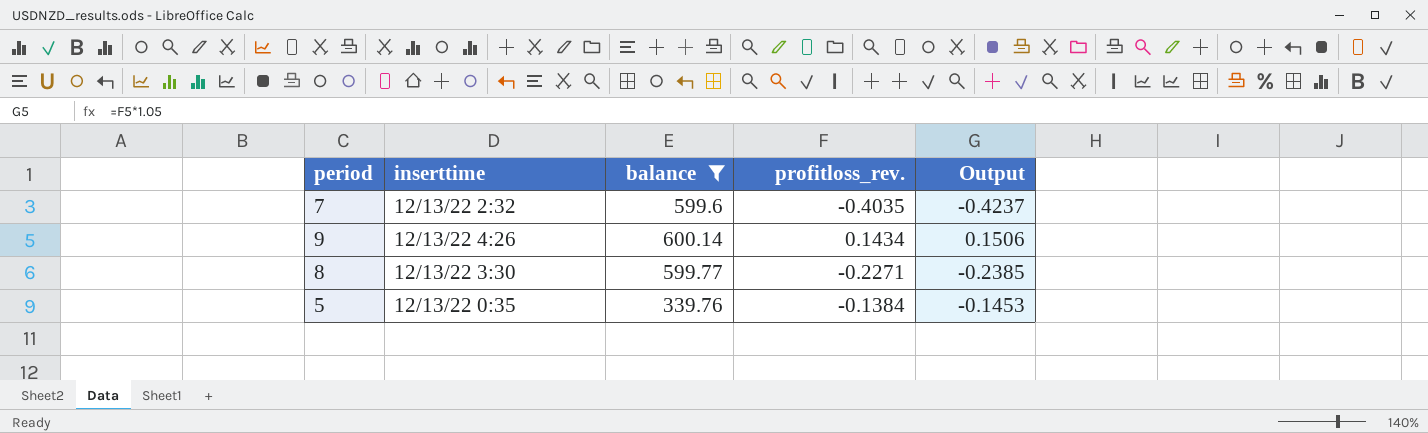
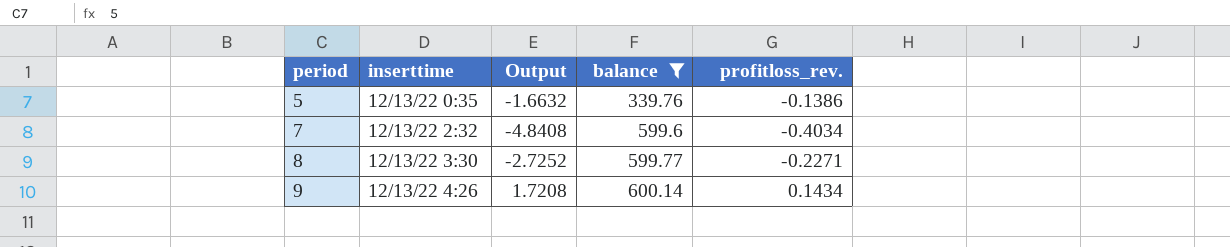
row order: none -> period ascending
column Output | formula: [profitloss_rev.] * 1.05 -> [profitloss_rev.] * 12
column Output | position: 5 -> 3
5 | profitloss_rev.: -0.1384 -> -0.1386
7 | profitloss_rev.: -0.4035 -> -0.4034

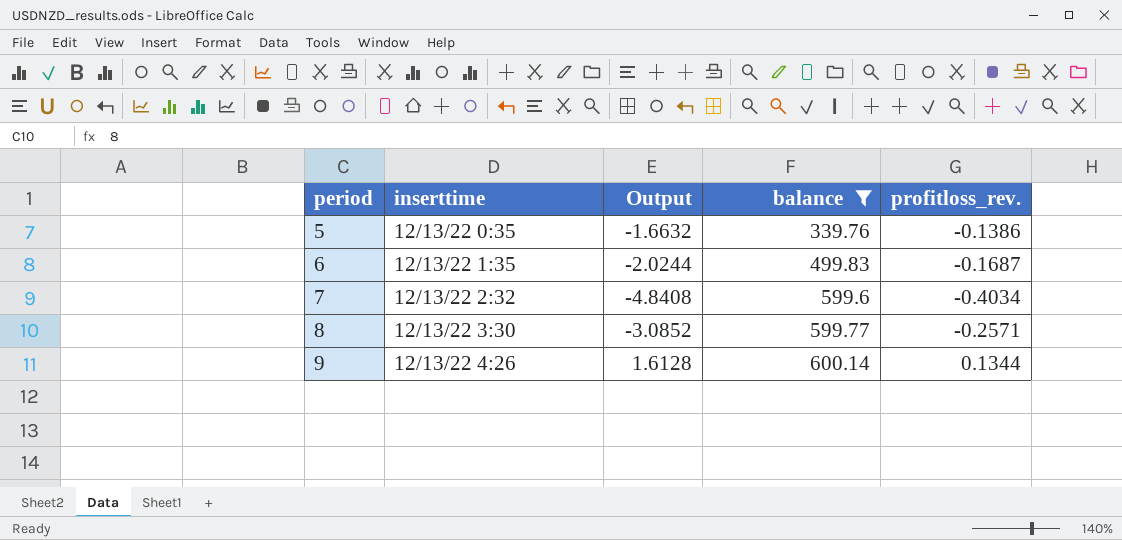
row 6: none -> 12/13/22 1:35 | -2.0244 | 499.83 | -0.1687
8 | Output: -2.7252 -> -3.0852
8 | profitloss_rev.: -0.2271 -> -0.2571
9 | Output: 1.7208 -> 1.6128
9 | profitloss_rev.: 0.1434 -> 0.1344

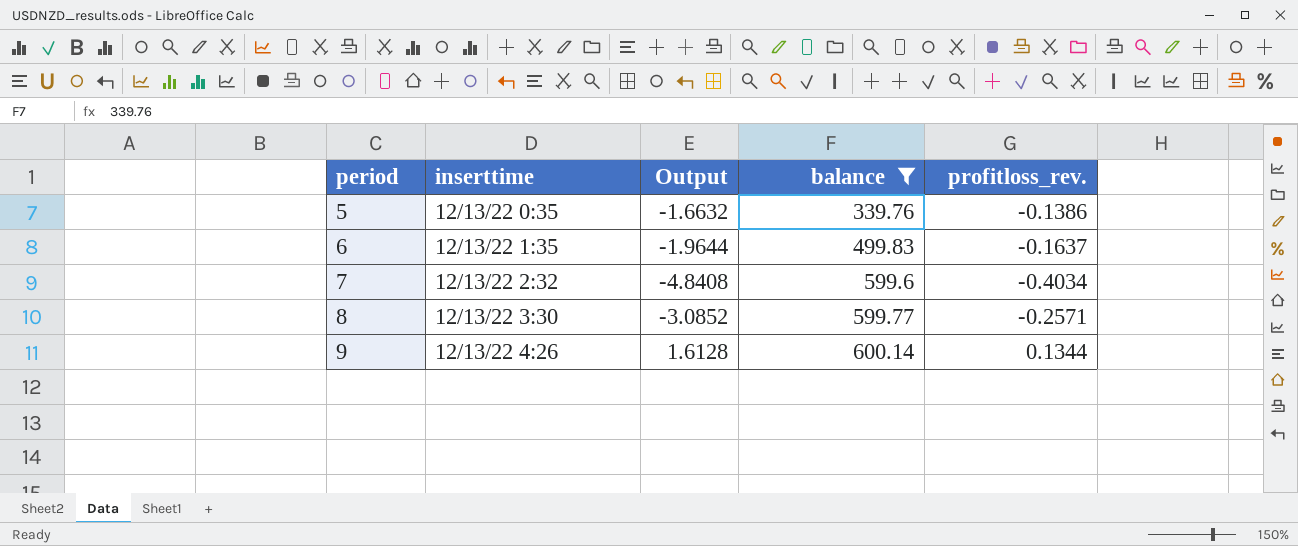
6 | Output: -2.0244 -> -1.9644
6 | profitloss_rev.: -0.1687 -> -0.1637

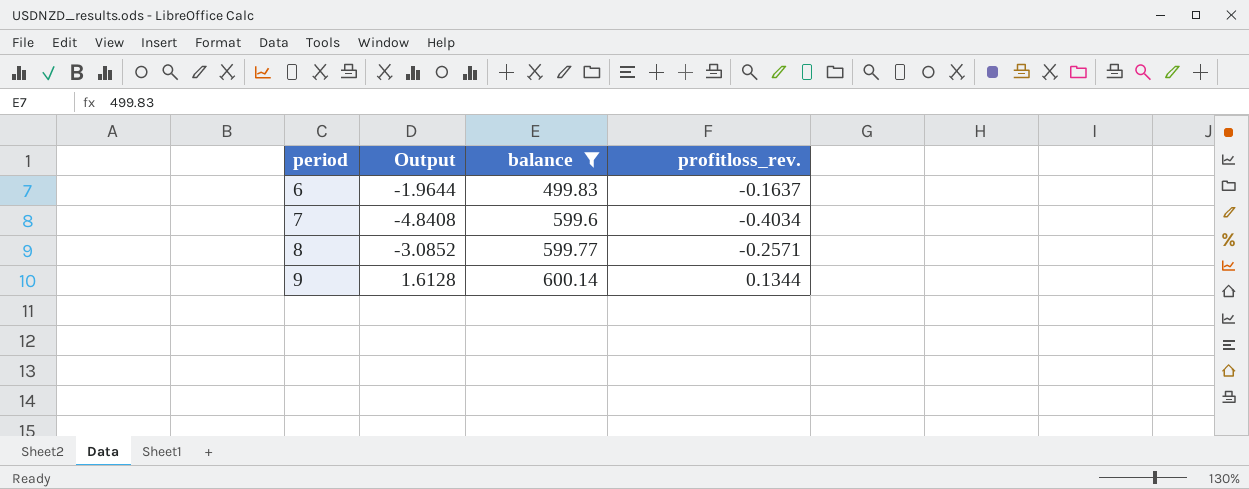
column inserttime | position: 2 -> none
row 5: 12/13/22 0:35 | -1.6632 | 339.76 | -0.1386 -> none

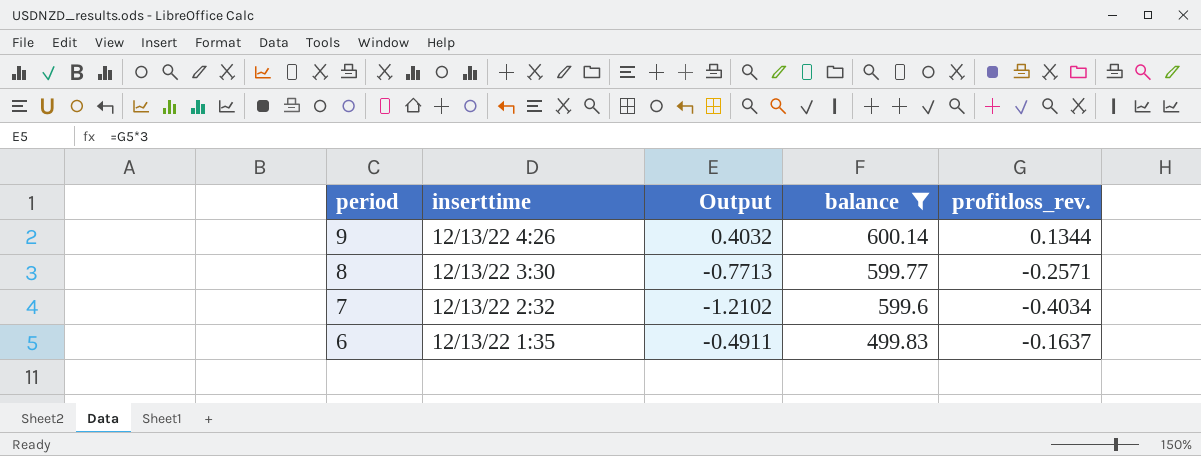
row order: period ascending -> period descending
column inserttime | position: none -> 2
column Output | formula: [profitloss_rev.] * 12 -> [profitloss_rev.] * 3

